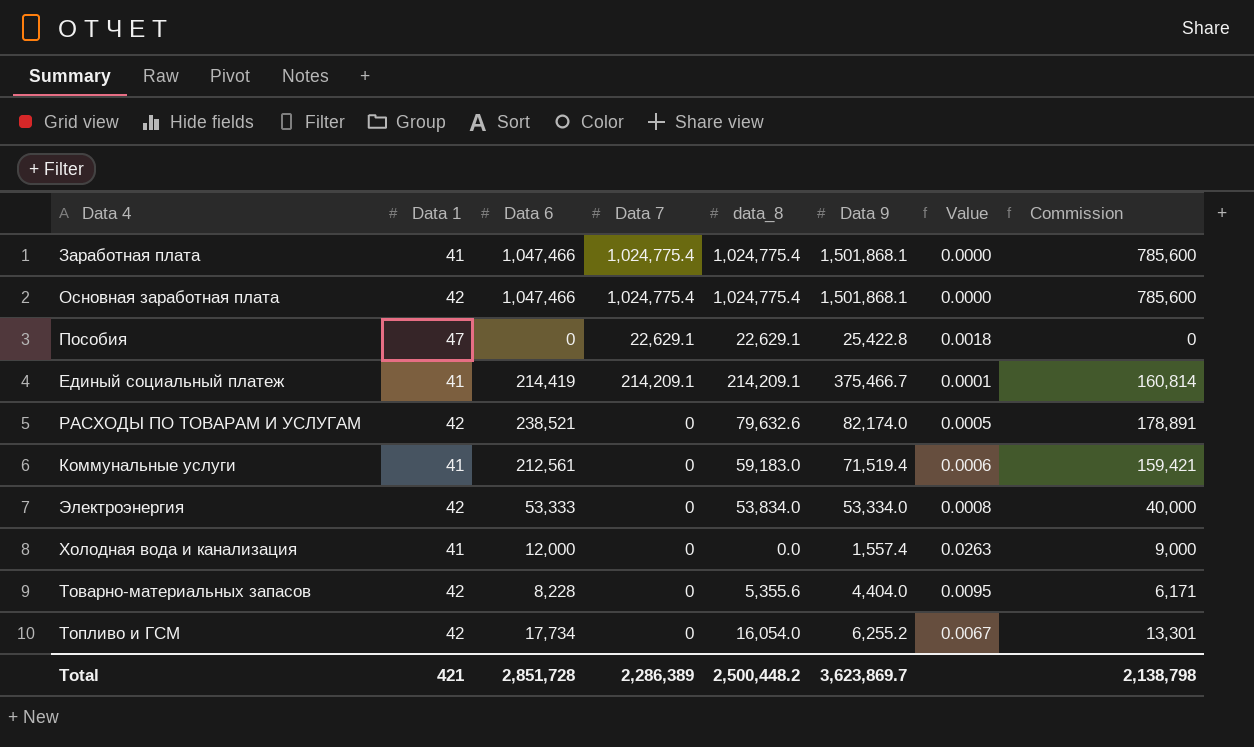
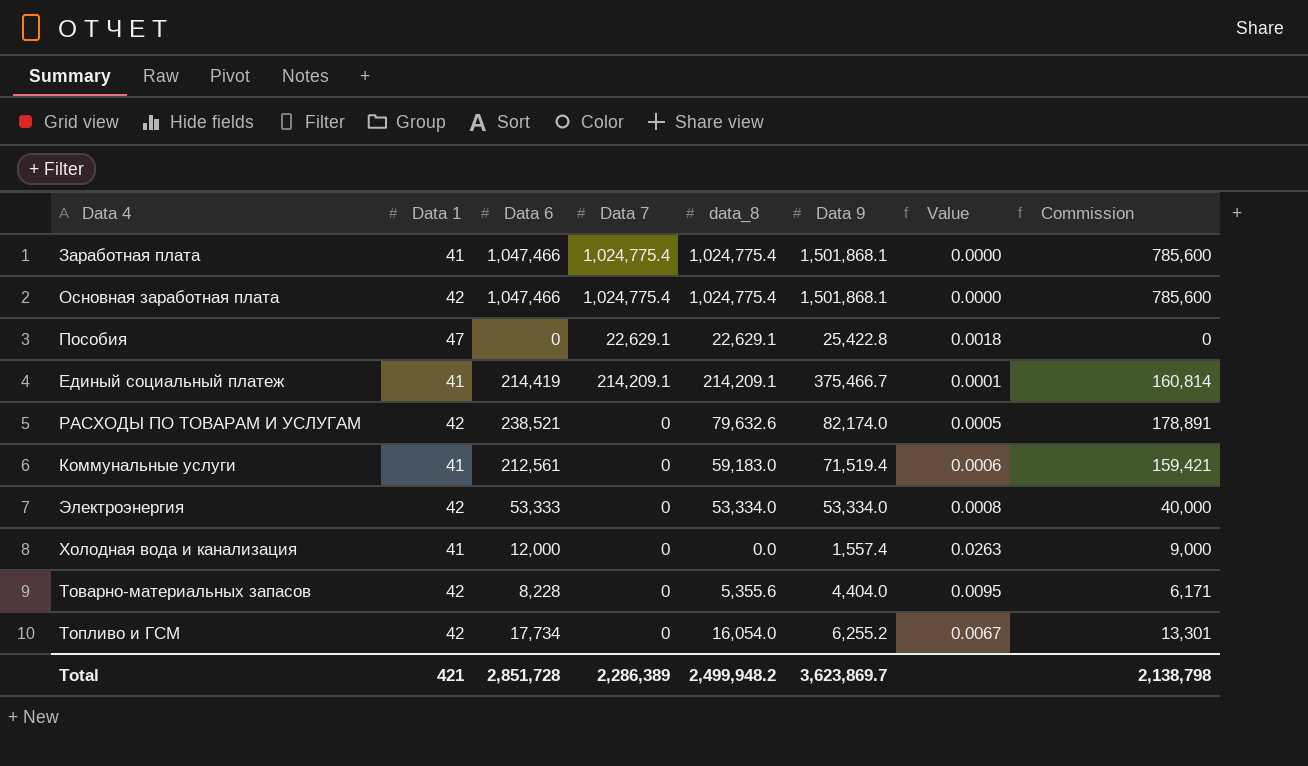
Электроэнергия | data_8: 53,834.0 -> 53,334.0
Total | data_8: 2,500,448.2 -> 2,499,948.2

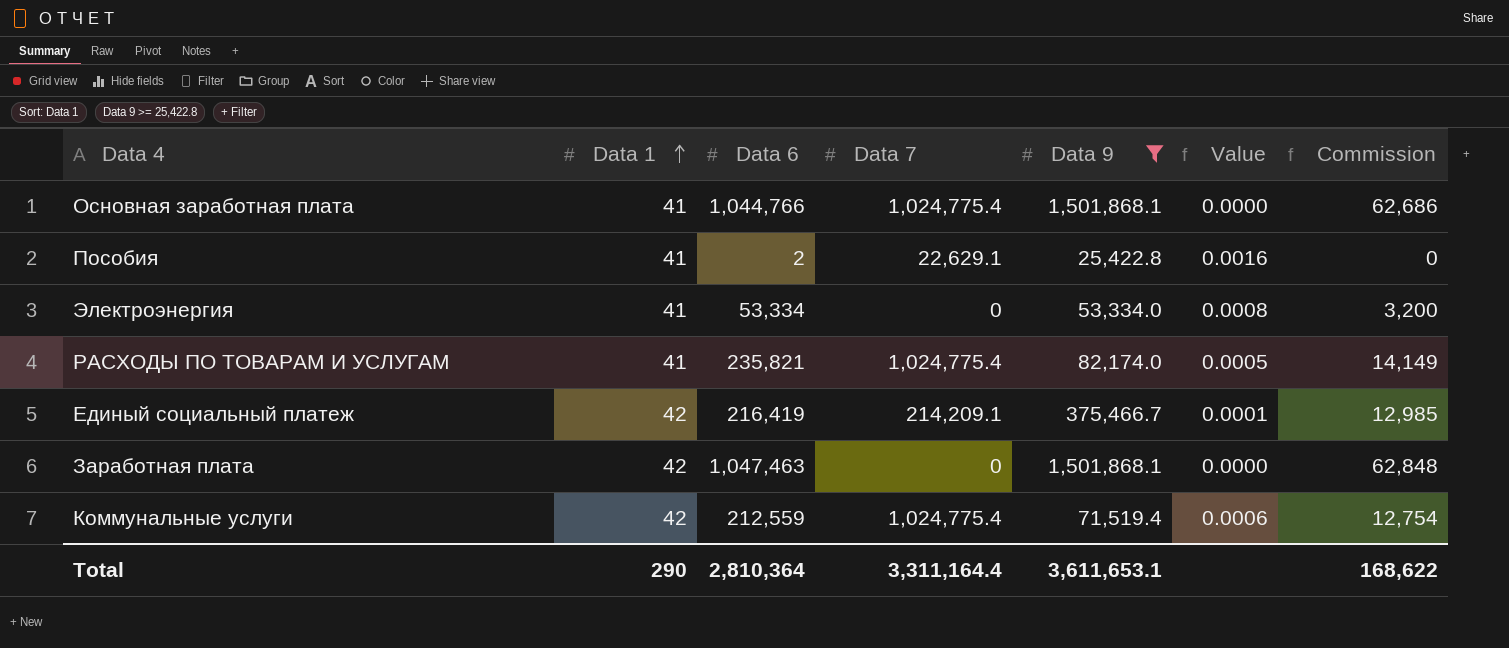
filter: none -> Data 9 >= 25,422.8
row order: none -> Data 1 ascending
column data_8 | position: 5 -> none
column Commission | formula: [Data 6] * 0.75 -> [Data 6] * 0.06
Основная заработная плата | Data 1: 42 -> 41
Основная заработная плата | Data 6: 1,047,466 -> 1,044,766
Пособия | Data 1: 47 -> 41
Пособия | Data 6: 0 -> 2
Пособия | Value: 0.0018 -> 0.0016
Электроэнергия | Data 1: 42 -> 41
Электроэнергия | Data 6: 53,333 -> 53,334
РАСХОДЫ ПО ТОВАРАМ И УСЛУГАМ | Data 1: 42 -> 41
РАСХОДЫ ПО ТОВАРАМ И УСЛУГАМ | Data 6: 238,521 -> 235,821
РАСХОДЫ ПО ТОВАРАМ И УСЛУГАМ | Data 7: 0 -> 1,024,775.4
Единый социальный платеж | Data 1: 41 -> 42
Единый социальный платеж | Data 6: 214,419 -> 216,419
Заработная плата | Data 1: 41 -> 42
Заработная плата | Data 6: 1,047,466 -> 1,047,463
Заработная плата | Data 7: 1,024,775.4 -> 0
Коммунальные услуги | Data 1: 41 -> 42
Коммунальные услуги | Data 6: 212,561 -> 212,559
Коммунальные услуги | Data 7: 0 -> 1,024,775.4
Total | Data 1: 421 -> 290
Total | Data 6: 2,851,728 -> 2,810,364
Total | Data 7: 2,286,389 -> 3,311,164.4
Total | Data 9: 3,623,869.7 -> 3,611,653.1
Total | Commission: 2,138,798 -> 168,622

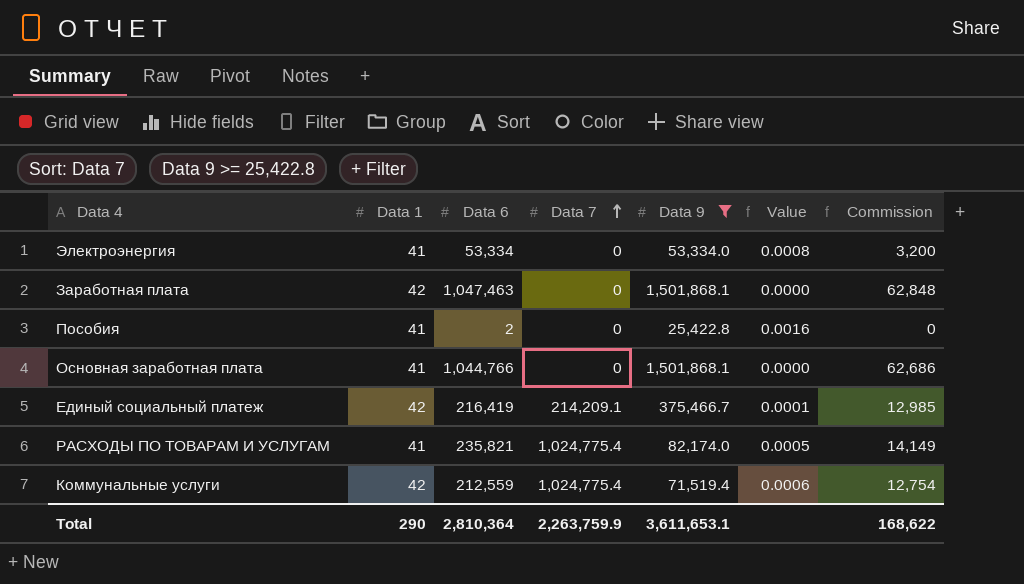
row order: Data 1 ascending -> Data 7 ascending
Пособия | Data 7: 22,629.1 -> 0
Основная заработная плата | Data 7: 1,024,775.4 -> 0
Total | Data 7: 3,311,164.4 -> 2,263,759.9

